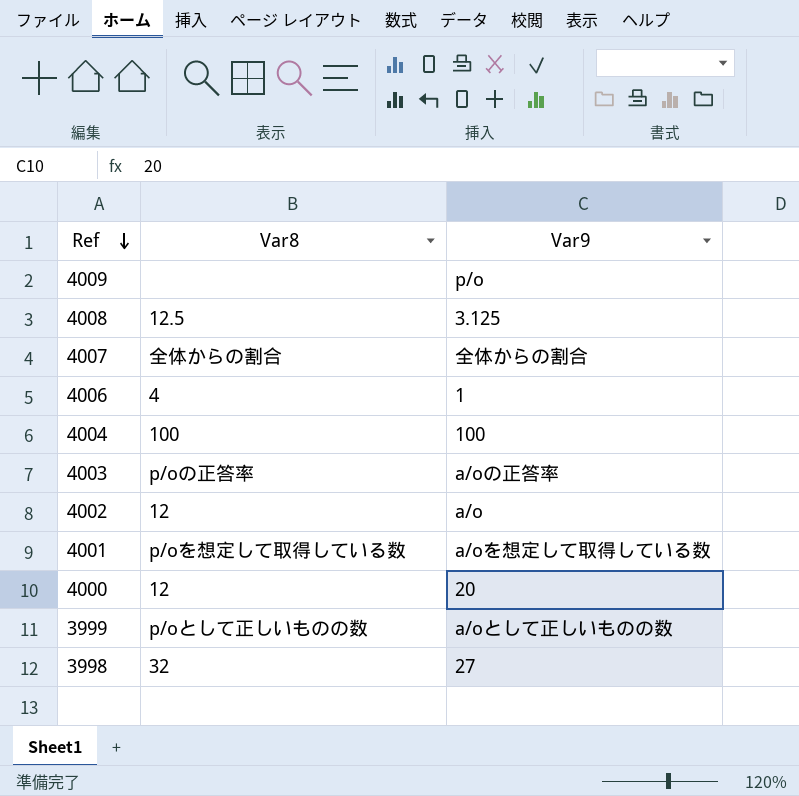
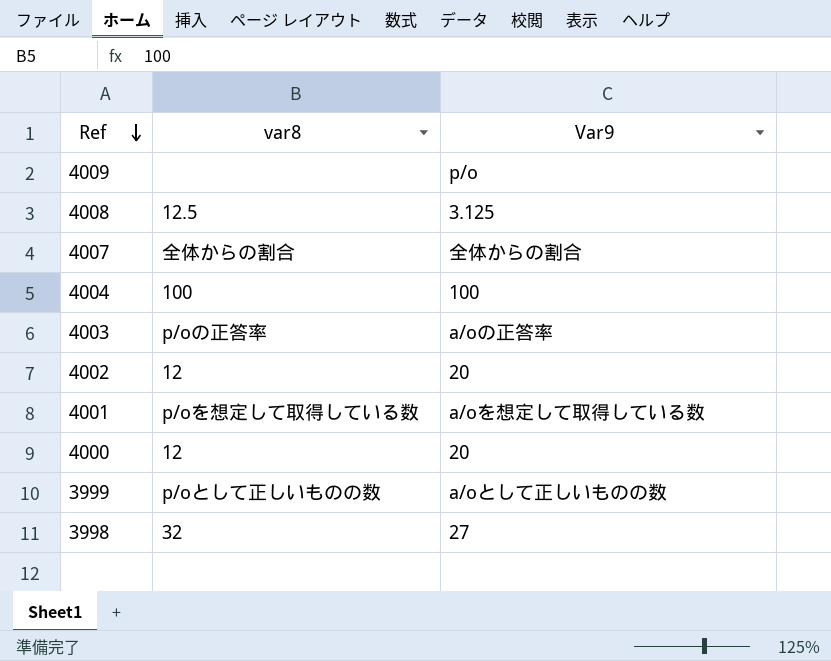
column name: Var8 -> var8
row 4006: 4 | 1 -> none
4002 | Var9: a/o -> 20

